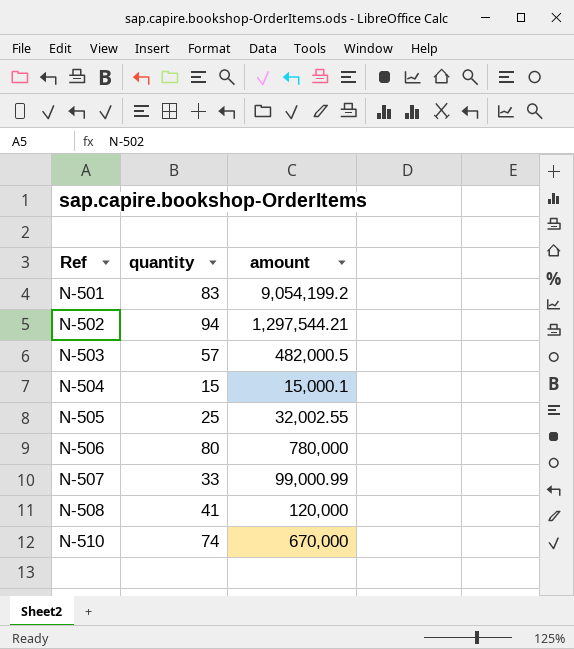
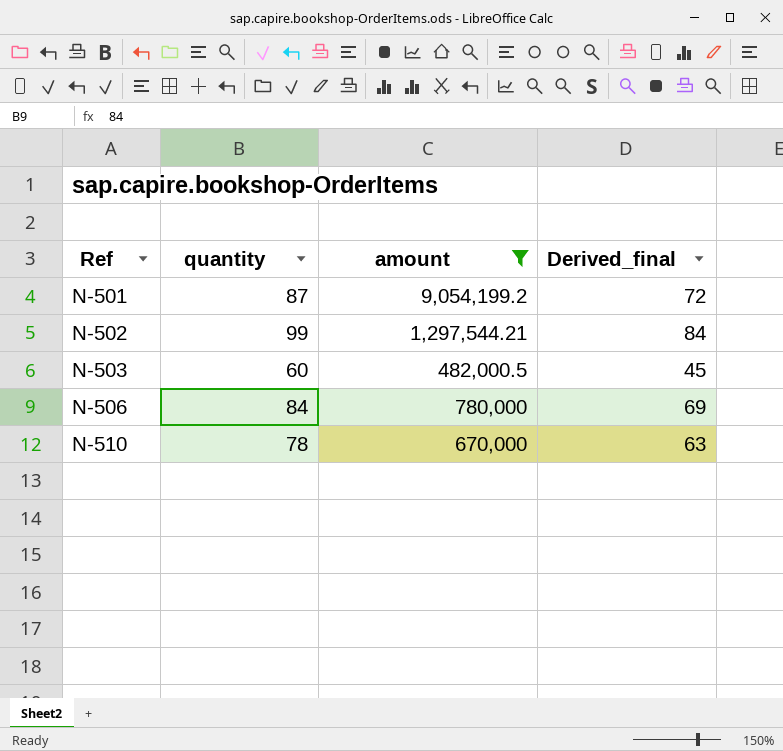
filter: none -> amount >= 482,000.5
column Derived_final | formula: none -> [quantity] - 15
N-501 | quantity: 83 -> 87
N-502 | quantity: 94 -> 99
N-503 | quantity: 57 -> 60
N-506 | quantity: 80 -> 84
N-510 | quantity: 74 -> 78

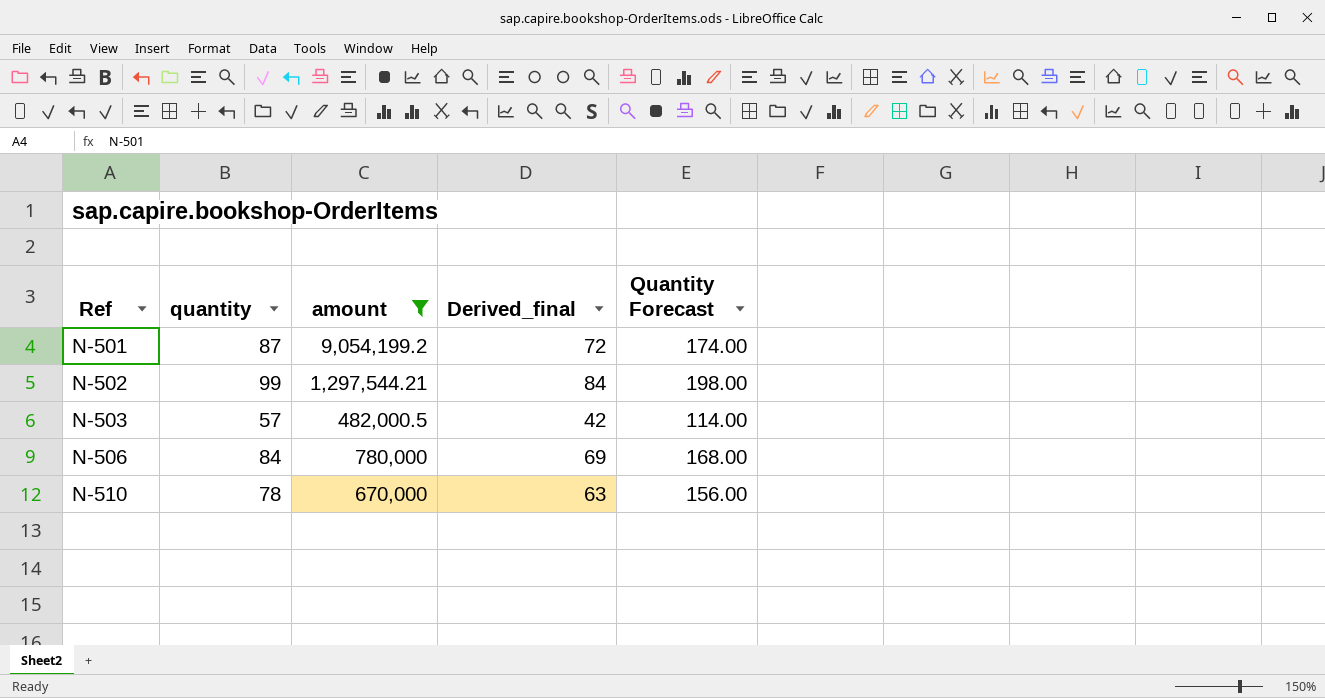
column Quantity Forecast | formula: none -> [quantity] * 2
N-503 | quantity: 60 -> 57
N-503 | Derived_final: 45 -> 42

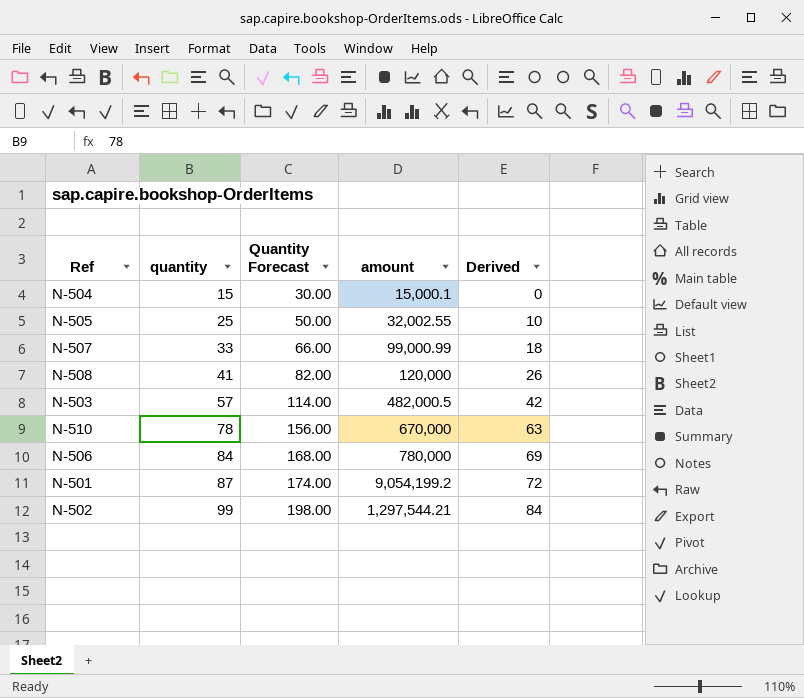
filter: amount >= 482,000.5 -> none
row order: Ref ascending -> quantity ascending
column Quantity Forecast | position: 5 -> 3
column name: Derived_final -> Derived

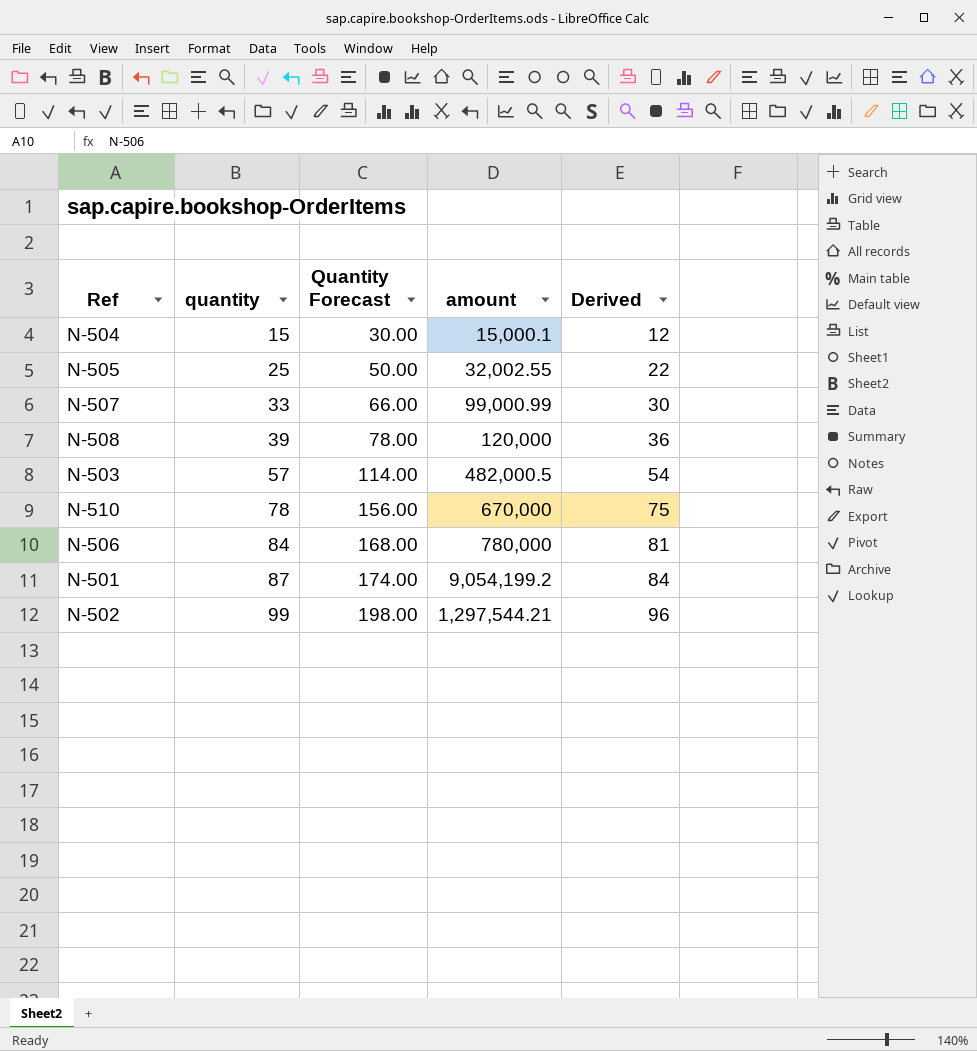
column Derived | formula: [quantity] - 15 -> [quantity] - 3
N-508 | quantity: 41 -> 39
N-508 | Quantity Forecast: 82.00 -> 78.00

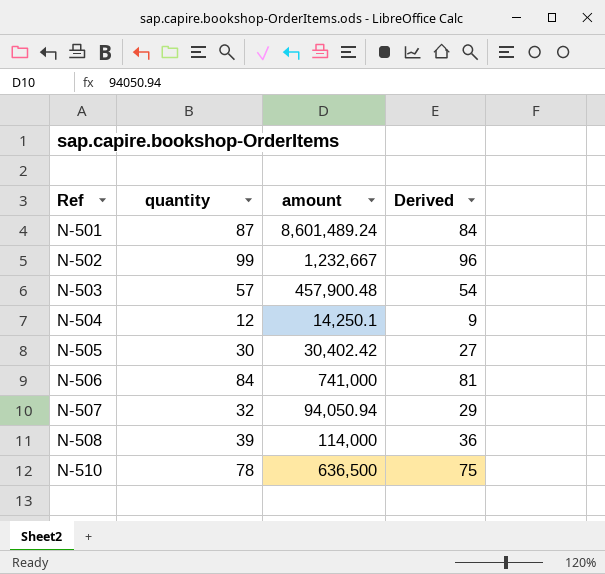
row order: quantity ascending -> Ref ascending
column Quantity Forecast | formula: [quantity] * 2 -> none
N-501 | amount: 9,054,199.2 -> 8,601,489.24
N-502 | amount: 1,297,544.21 -> 1,232,667
N-503 | amount: 482,000.5 -> 457,900.48
N-504 | quantity: 15 -> 12
N-504 | amount: 15,000.1 -> 14,250.1
N-504 | Derived: 12 -> 9
N-505 | quantity: 25 -> 30
N-505 | amount: 32,002.55 -> 30,402.42
N-505 | Derived: 22 -> 27
N-506 | amount: 780,000 -> 741,000
N-507 | quantity: 33 -> 32
N-507 | amount: 99,000.99 -> 94,050.94
N-507 | Derived: 30 -> 29
N-508 | amount: 120,000 -> 114,000
N-510 | amount: 670,000 -> 636,500

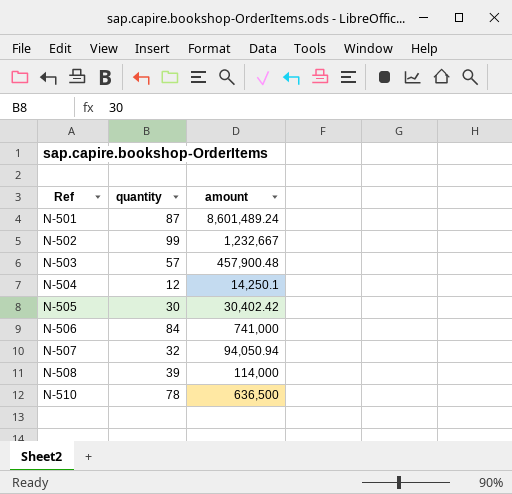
column Derived | formula: [quantity] - 3 -> none

